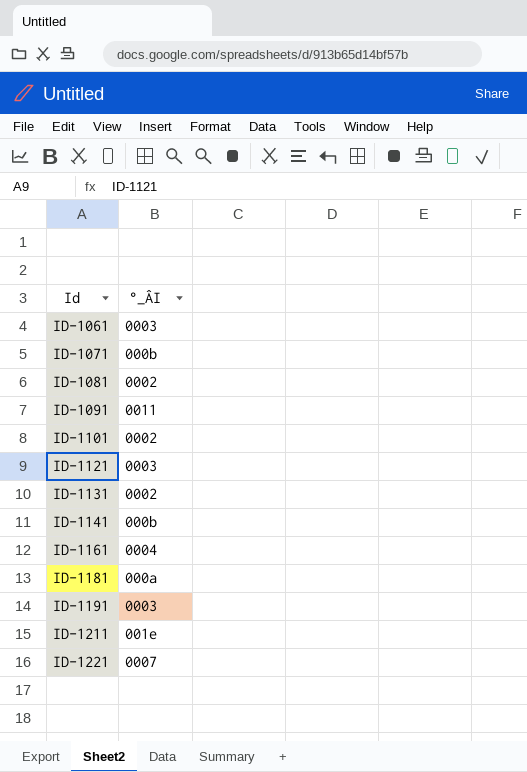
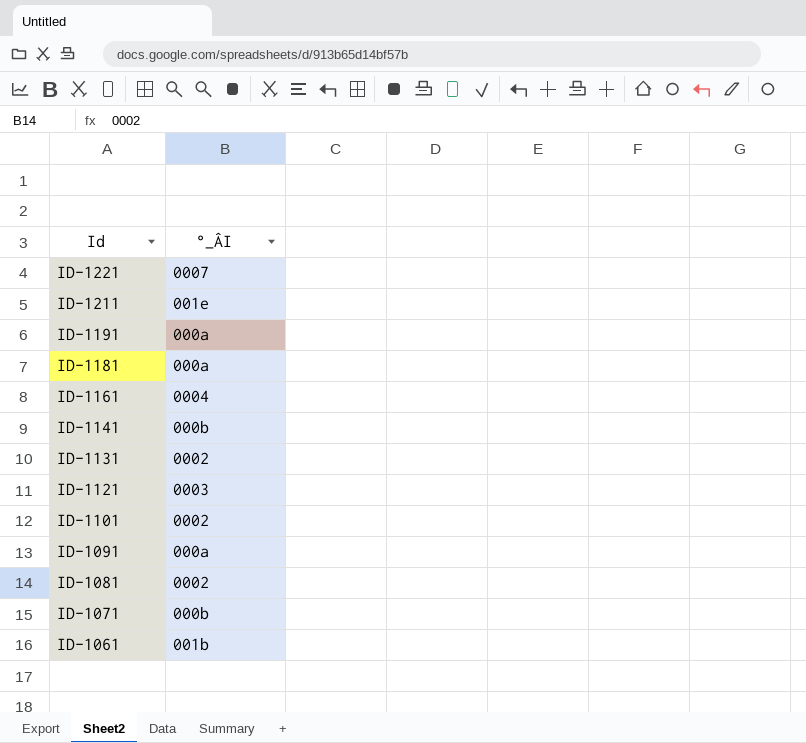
row order: Id ascending -> Id descending
ID-1191 | °_ÂI: 0003 -> 000a
ID-1091 | °_ÂI: 0011 -> 000a
ID-1061 | °_ÂI: 0003 -> 001b

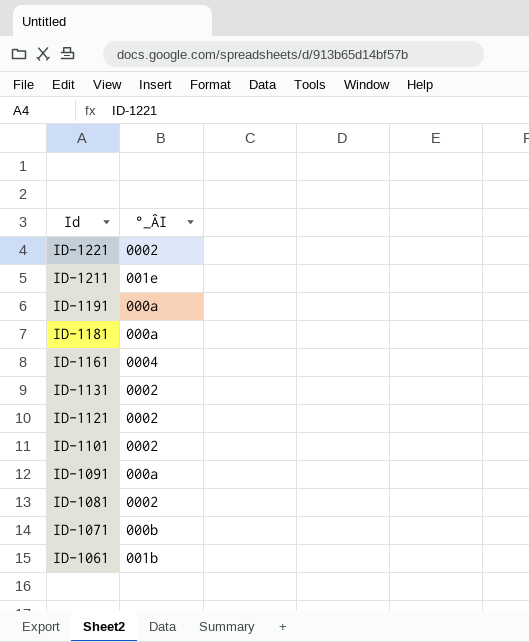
row ID-1141: 000b -> none
ID-1221 | °_ÂI: 0007 -> 0002
ID-1121 | °_ÂI: 0003 -> 0002

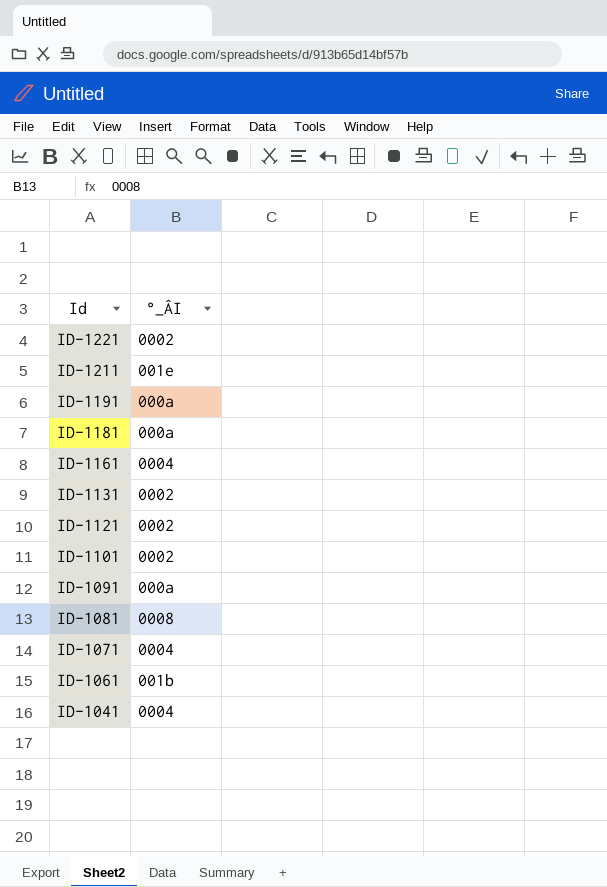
ID-1081 | °_ÂI: 0002 -> 0008
ID-1071 | °_ÂI: 000b -> 0004
row ID-1041: none -> 0004

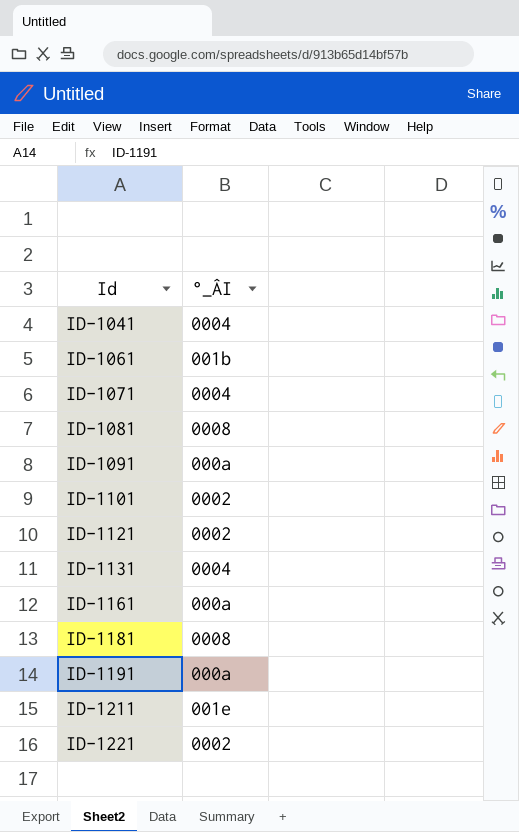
row order: Id descending -> Id ascending
ID-1131 | °_ÂI: 0002 -> 0004
ID-1161 | °_ÂI: 0004 -> 000a
ID-1181 | °_ÂI: 000a -> 0008

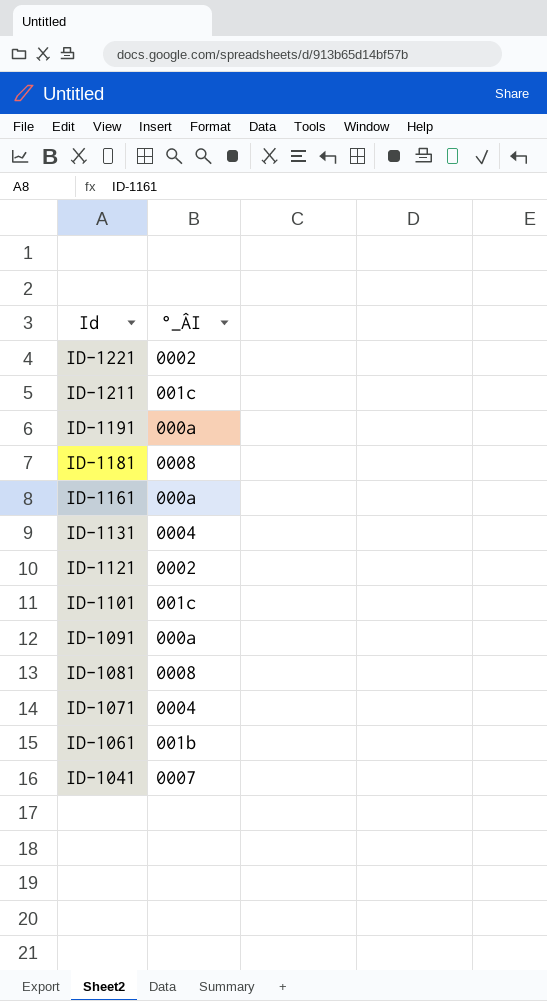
row order: Id ascending -> Id descending
ID-1211 | °_ÂI: 001e -> 001c
ID-1101 | °_ÂI: 0002 -> 001c
ID-1041 | °_ÂI: 0004 -> 0007

